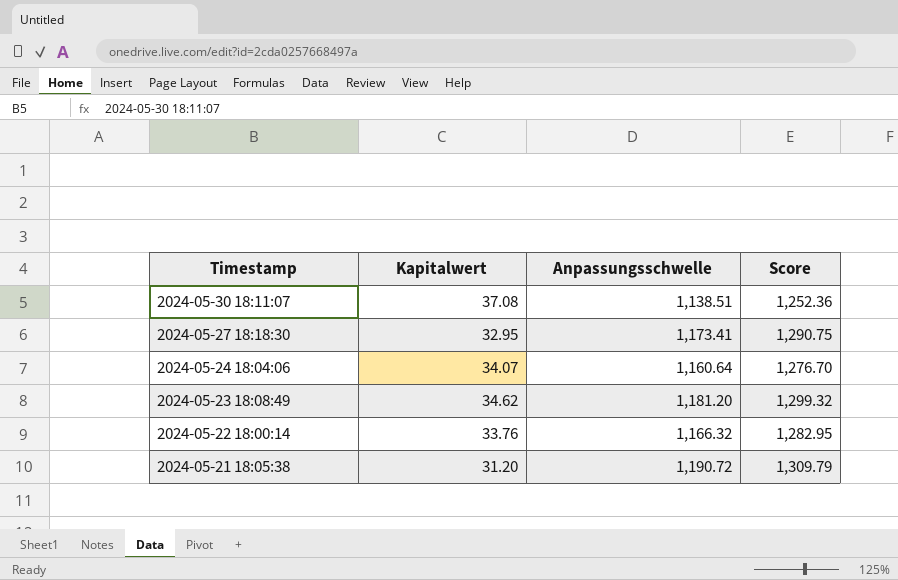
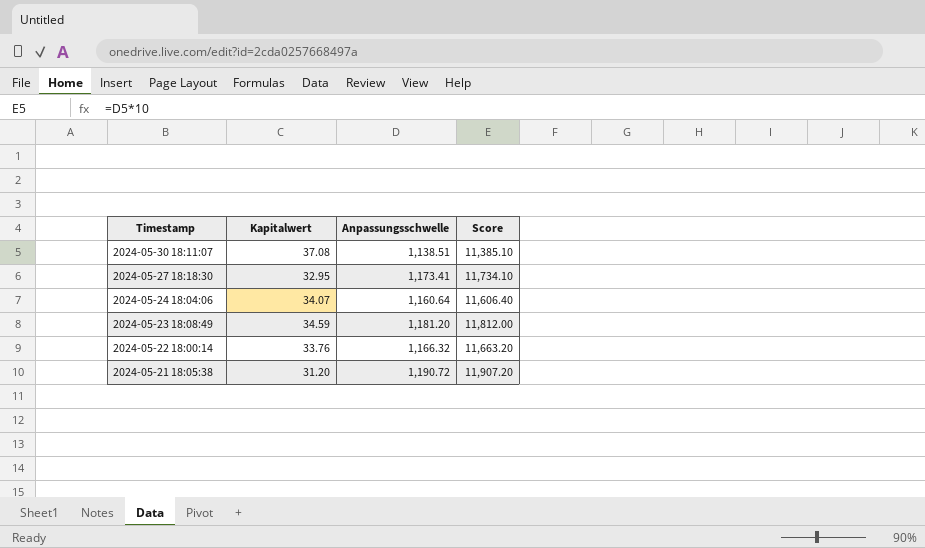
column Score | formula: [Anpassungsschwelle] * 1.1 -> [Anpassungsschwelle] * 10
2024-05-23 18:08:49 | Kapitalwert: 34.62 -> 34.59

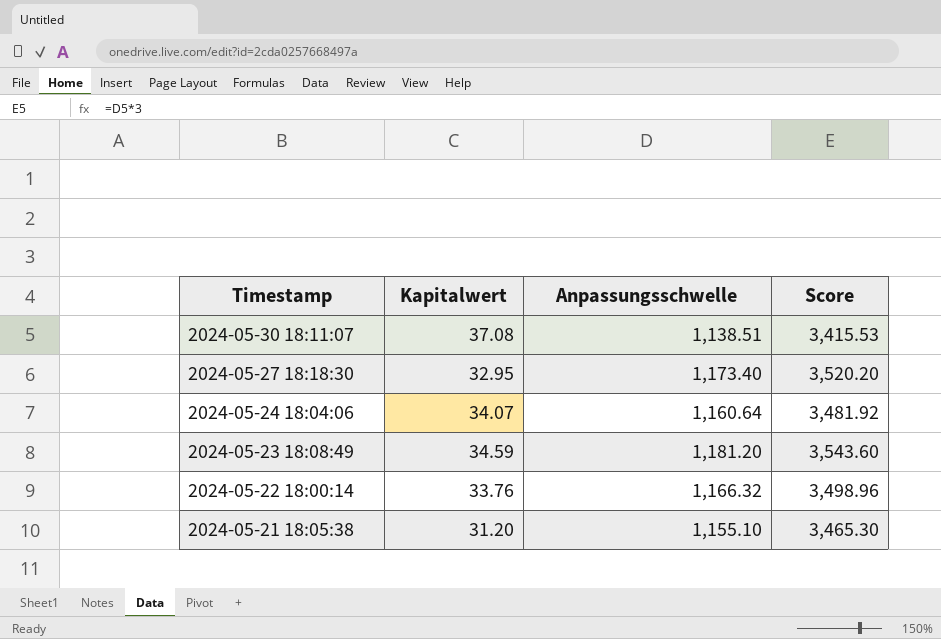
column Score | formula: [Anpassungsschwelle] * 10 -> [Anpassungsschwelle] * 3
2024-05-27 18:18:30 | Anpassungsschwelle: 1,173.41 -> 1,173.40
2024-05-21 18:05:38 | Anpassungsschwelle: 1,190.72 -> 1,155.10

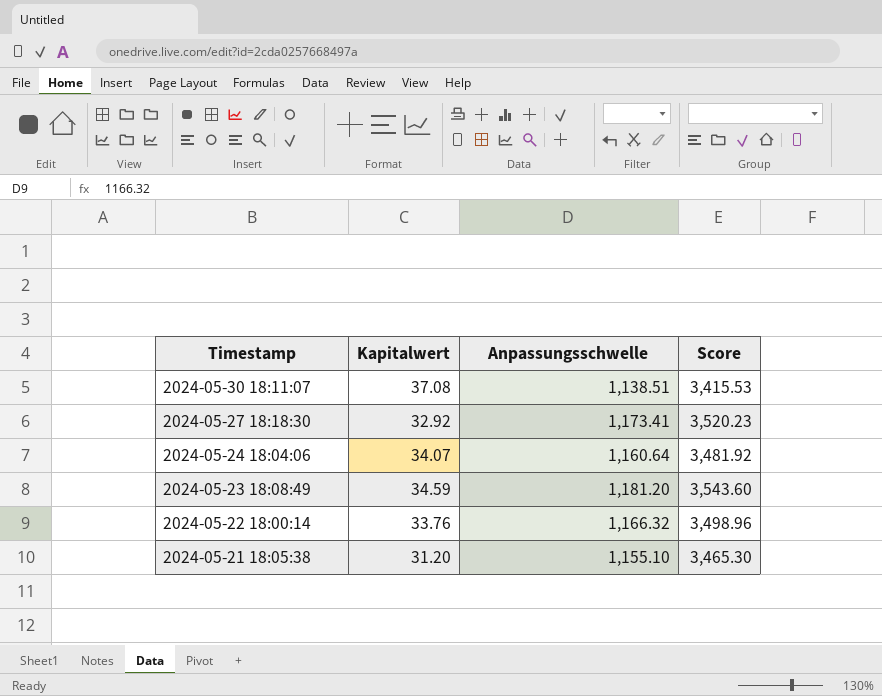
2024-05-27 18:18:30 | Kapitalwert: 32.95 -> 32.92
2024-05-27 18:18:30 | Anpassungsschwelle: 1,173.40 -> 1,173.41
2024-05-27 18:18:30 | Score: 3,520.20 -> 3,520.23

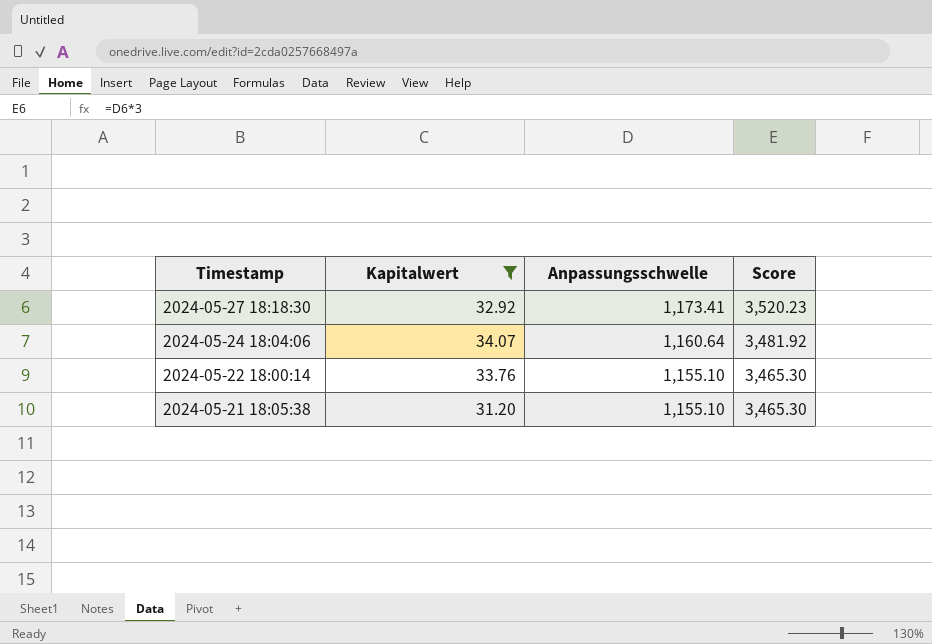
filter: none -> Kapitalwert <= 34.07
2024-05-22 18:00:14 | Anpassungsschwelle: 1,166.32 -> 1,155.10
2024-05-22 18:00:14 | Score: 3,498.96 -> 3,465.30

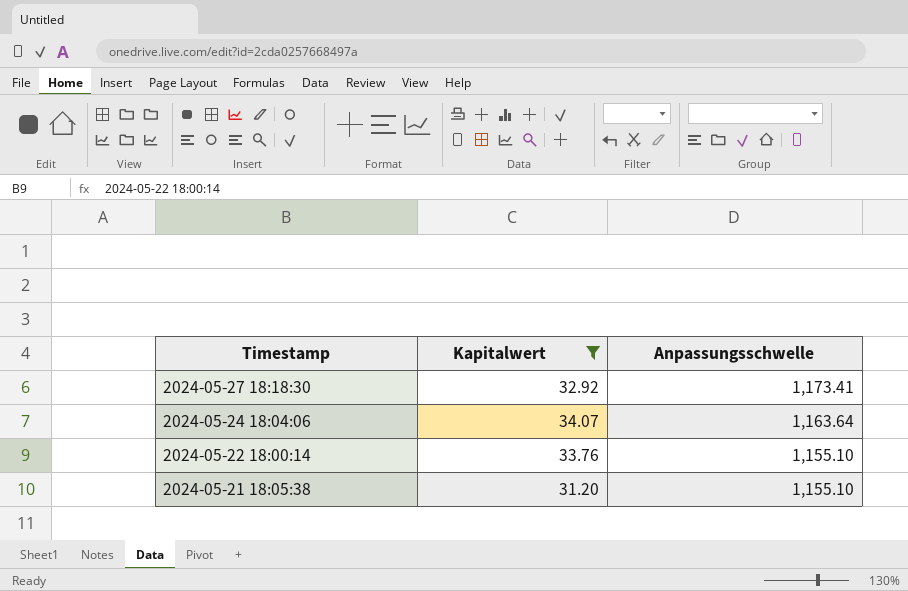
column Score | formula: [Anpassungsschwelle] * 3 -> none
2024-05-24 18:04:06 | Anpassungsschwelle: 1,160.64 -> 1,163.64

